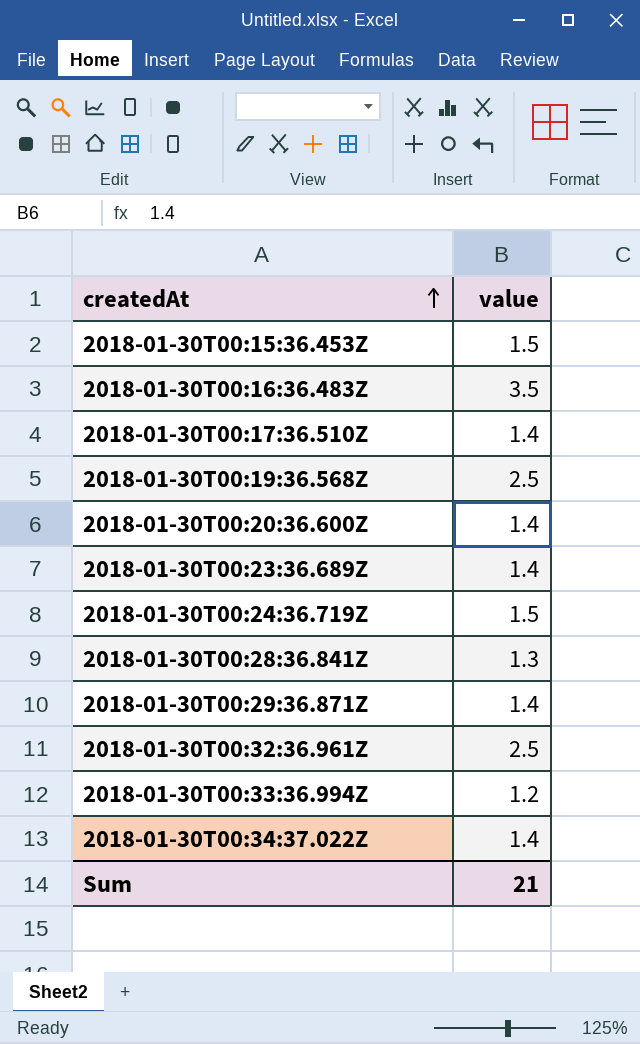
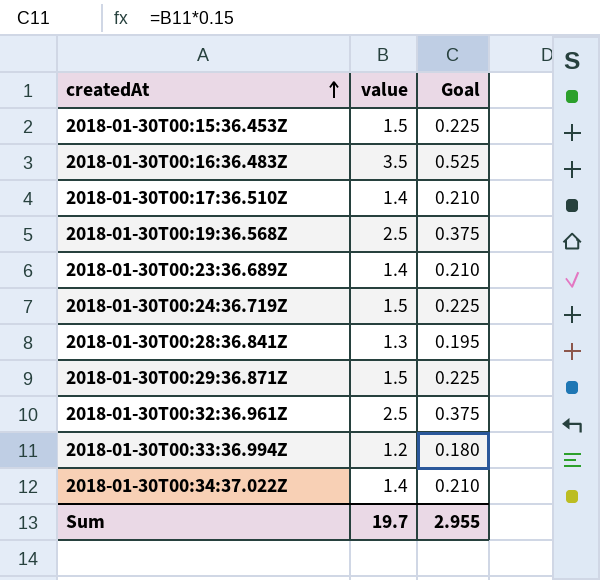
column Goal | formula: none -> [value] * 0.15
row 2018-01-30T00:20:36.600Z: 1.4 -> none
2018-01-30T00:29:36.871Z | value: 1.4 -> 1.5
Sum | value: 21 -> 19.7

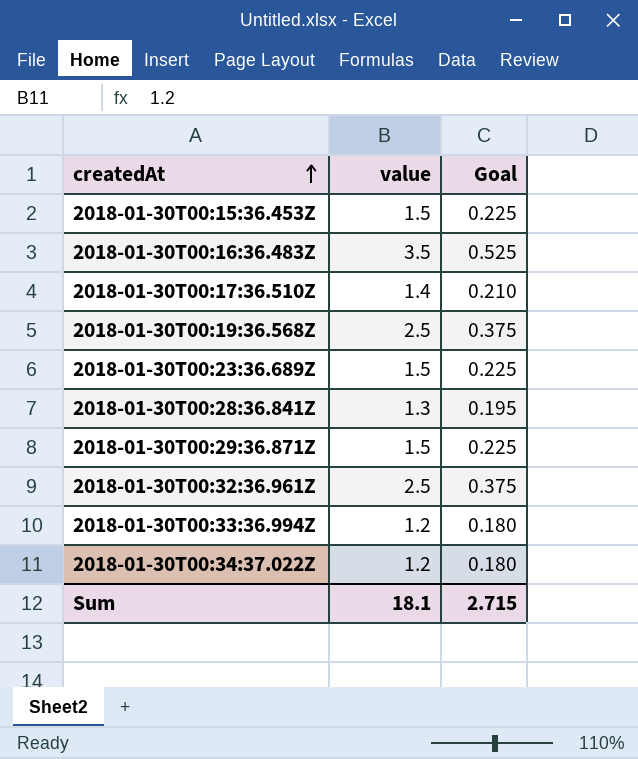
row 2018-01-30T00:24:36.719Z: 1.5 | 0.225 -> none
2018-01-30T00:23:36.689Z | value: 1.4 -> 1.5
2018-01-30T00:23:36.689Z | Goal: 0.210 -> 0.225
2018-01-30T00:34:37.022Z | value: 1.4 -> 1.2
2018-01-30T00:34:37.022Z | Goal: 0.210 -> 0.180
Sum | value: 19.7 -> 18.1
Sum | Goal: 2.955 -> 2.715

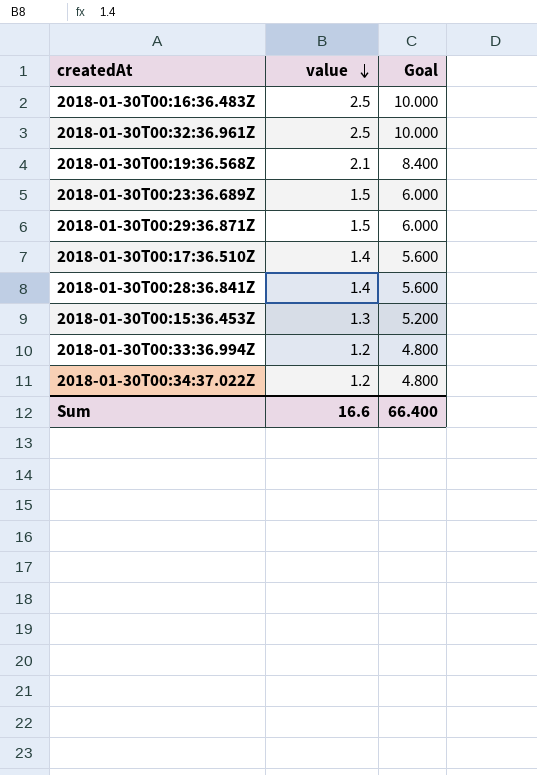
row order: createdAt ascending -> value descending
column Goal | formula: [value] * 0.15 -> [value] * 4
2018-01-30T00:16:36.483Z | value: 3.5 -> 2.5
2018-01-30T00:19:36.568Z | value: 2.5 -> 2.1
2018-01-30T00:28:36.841Z | value: 1.3 -> 1.4
2018-01-30T00:15:36.453Z | value: 1.5 -> 1.3
Sum | value: 18.1 -> 16.6
Sum | Goal: 2.715 -> 66.400

